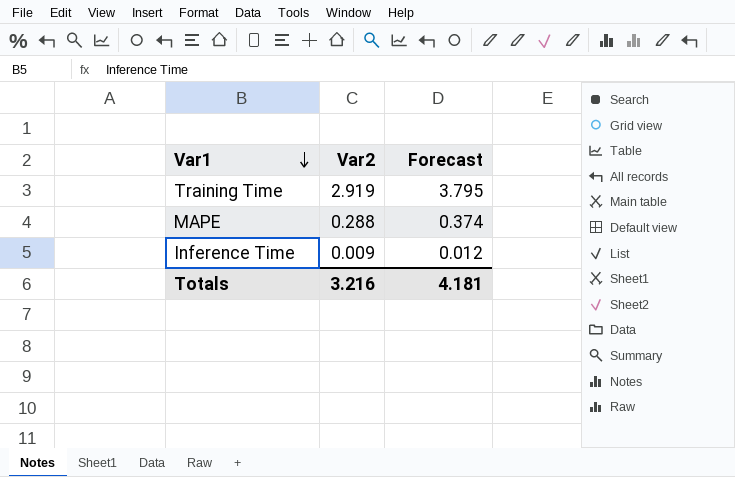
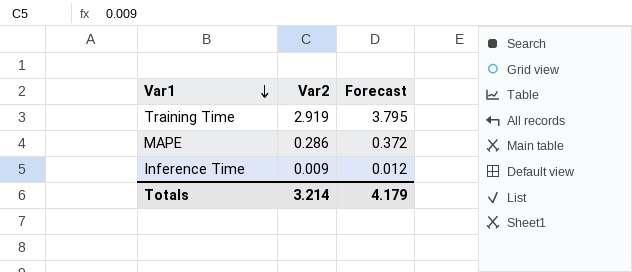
MAPE | Var2: 0.288 -> 0.286
MAPE | Forecast: 0.374 -> 0.372
Totals | Var2: 3.216 -> 3.214
Totals | Forecast: 4.181 -> 4.179

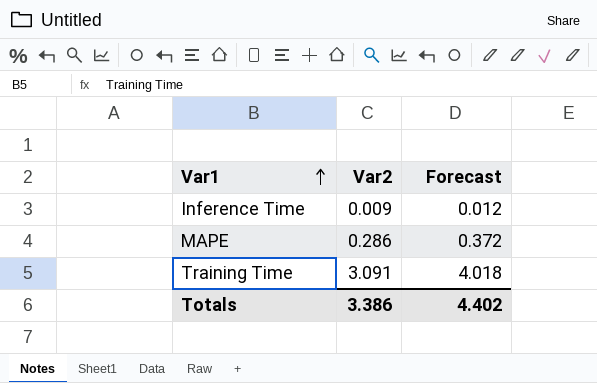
row order: Var1 descending -> Var1 ascending
Training Time | Var2: 2.919 -> 3.091
Training Time | Forecast: 3.795 -> 4.018
Totals | Var2: 3.214 -> 3.386
Totals | Forecast: 4.179 -> 4.402

